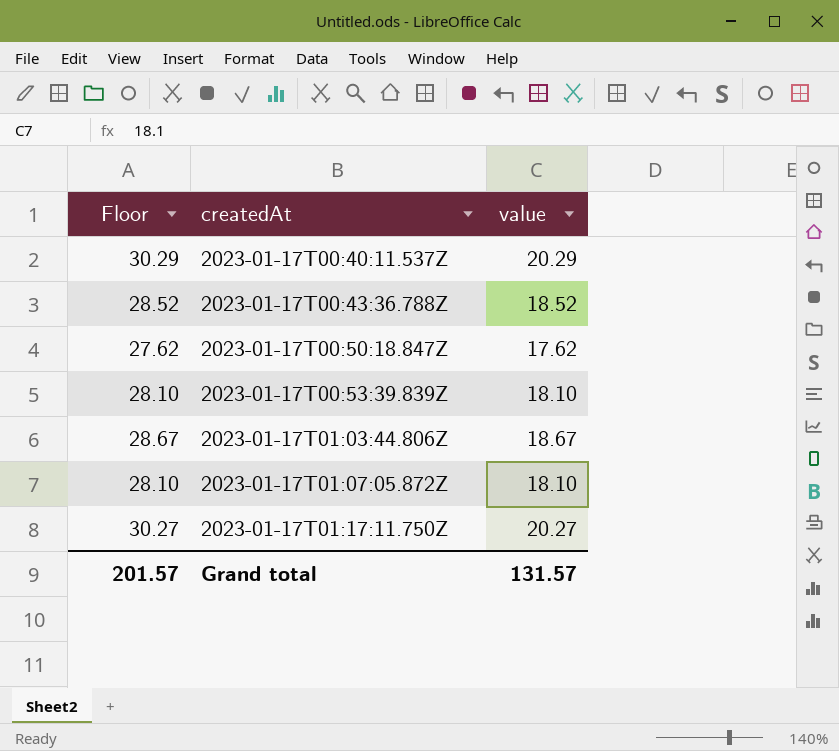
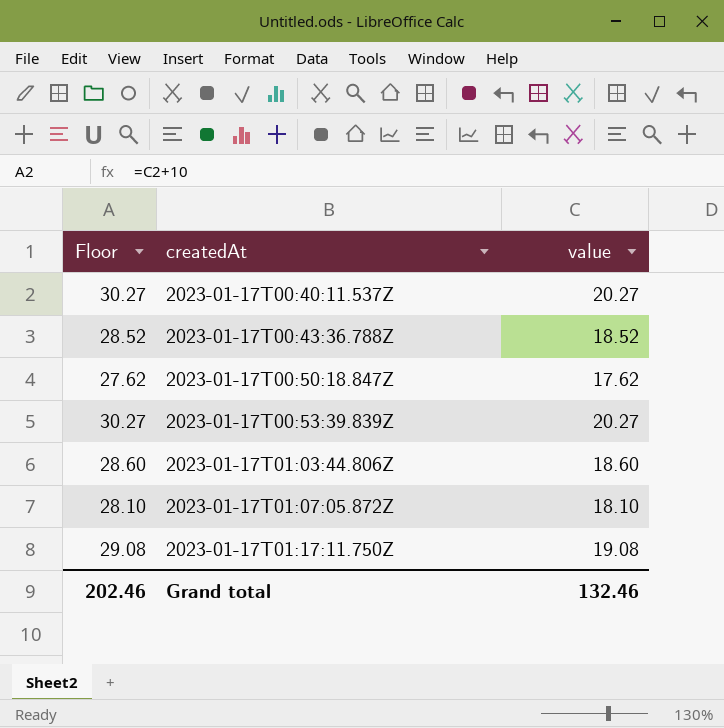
2023-01-17T00:40:11.537Z | Floor: 30.29 -> 30.27
2023-01-17T00:40:11.537Z | value: 20.29 -> 20.27
2023-01-17T00:53:39.839Z | Floor: 28.10 -> 30.27
2023-01-17T00:53:39.839Z | value: 18.10 -> 20.27
2023-01-17T01:03:44.806Z | Floor: 28.67 -> 28.60
2023-01-17T01:03:44.806Z | value: 18.67 -> 18.60
2023-01-17T01:17:11.750Z | Floor: 30.27 -> 29.08
2023-01-17T01:17:11.750Z | value: 20.27 -> 19.08
Grand total | Floor: 201.57 -> 202.46
Grand total | value: 131.57 -> 132.46

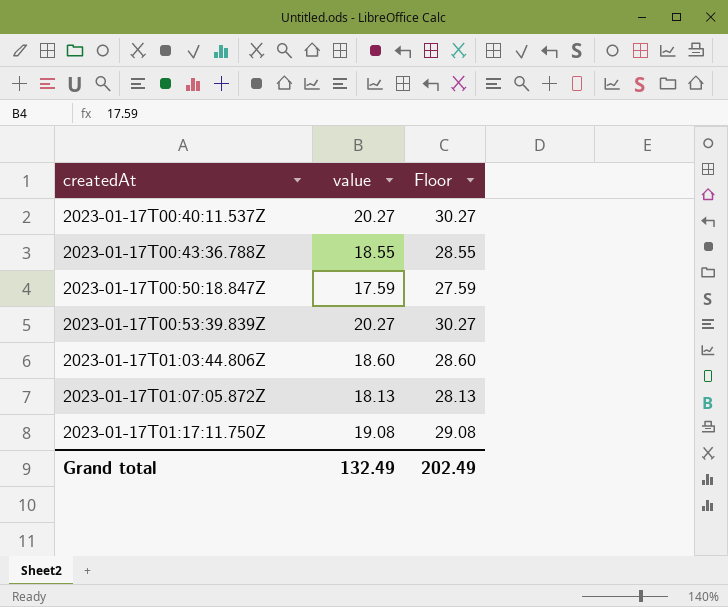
column Floor | position: 1 -> 3
2023-01-17T00:43:36.788Z | value: 18.52 -> 18.55
2023-01-17T00:43:36.788Z | Floor: 28.52 -> 28.55
2023-01-17T00:50:18.847Z | value: 17.62 -> 17.59
2023-01-17T00:50:18.847Z | Floor: 27.62 -> 27.59
2023-01-17T01:07:05.872Z | value: 18.10 -> 18.13
2023-01-17T01:07:05.872Z | Floor: 28.10 -> 28.13
Grand total | value: 132.46 -> 132.49
Grand total | Floor: 202.46 -> 202.49

